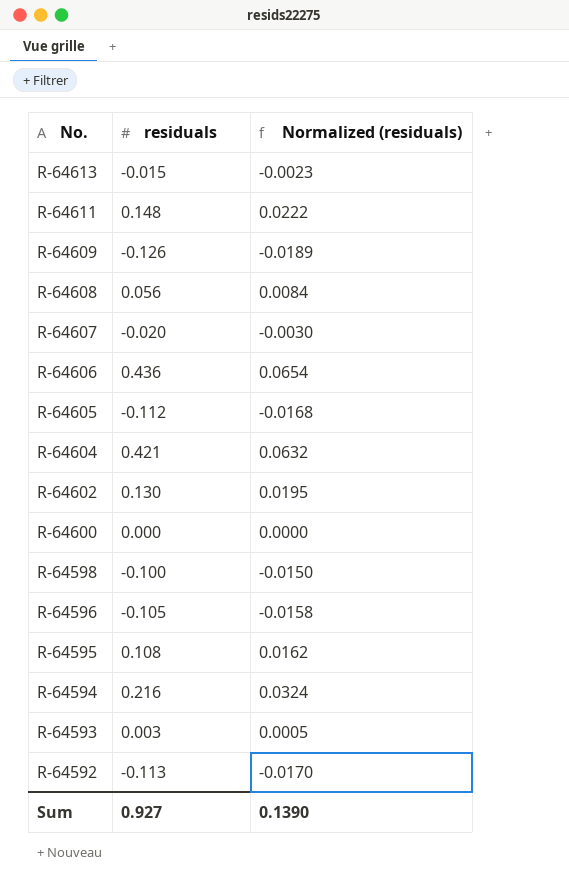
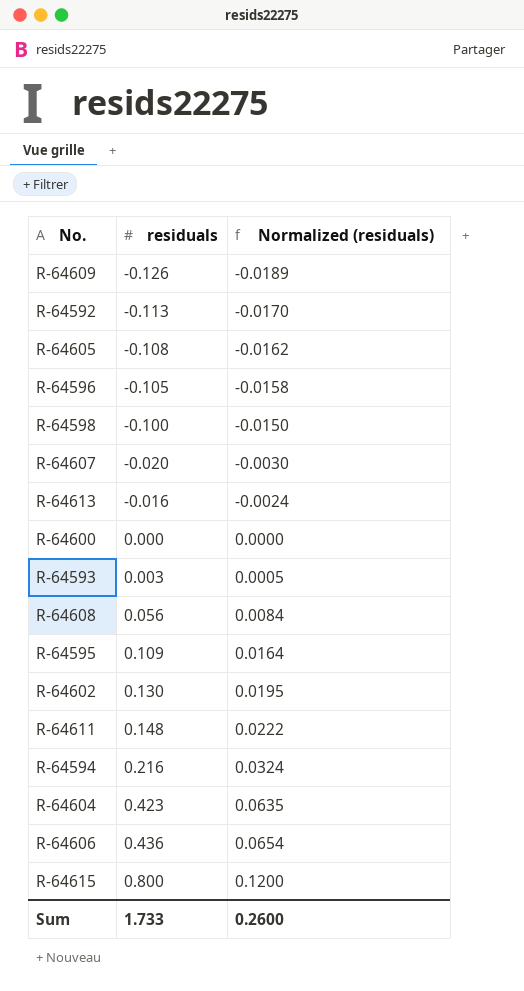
row order: No. descending -> residuals ascending
R-64605 | residuals: -0.112 -> -0.108
R-64605 | Normalized (residuals): -0.0168 -> -0.0162
R-64613 | residuals: -0.015 -> -0.016
R-64613 | Normalized (residuals): -0.0023 -> -0.0024
R-64595 | residuals: 0.108 -> 0.109
R-64595 | Normalized (residuals): 0.0162 -> 0.0164
R-64604 | residuals: 0.421 -> 0.423
R-64604 | Normalized (residuals): 0.0632 -> 0.0635
row R-64615: none -> 0.800 | 0.1200
Sum | residuals: 0.927 -> 1.733
Sum | Normalized (residuals): 0.1390 -> 0.2600

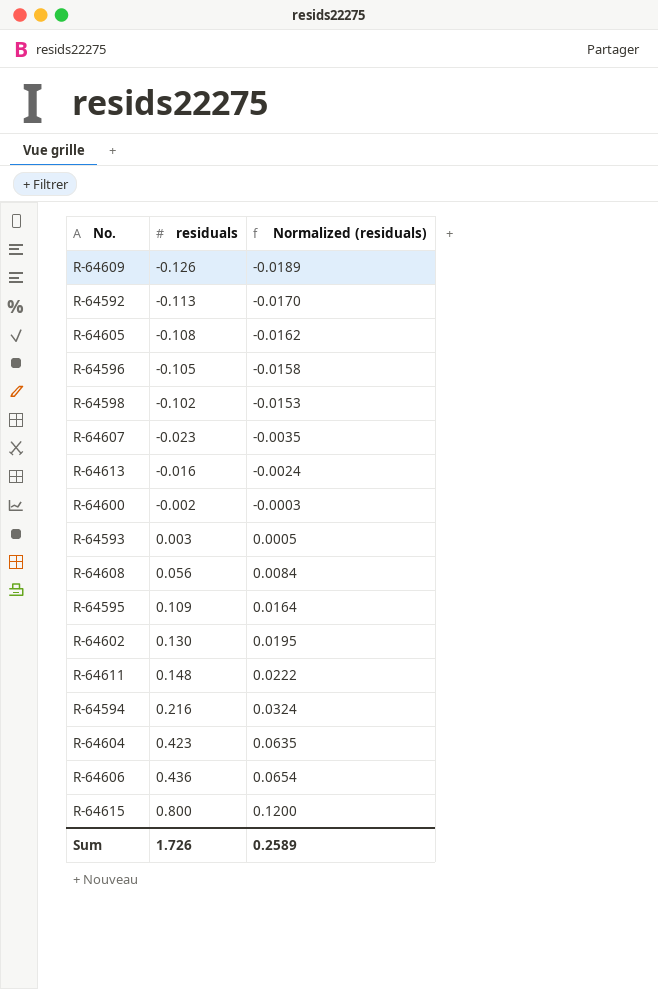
R-64598 | residuals: -0.100 -> -0.102
R-64598 | Normalized (residuals): -0.0150 -> -0.0153
R-64607 | residuals: -0.020 -> -0.023
R-64607 | Normalized (residuals): -0.0030 -> -0.0035
R-64600 | residuals: 0.000 -> -0.002
R-64600 | Normalized (residuals): 0.0000 -> -0.0003
Sum | residuals: 1.733 -> 1.726
Sum | Normalized (residuals): 0.2600 -> 0.2589

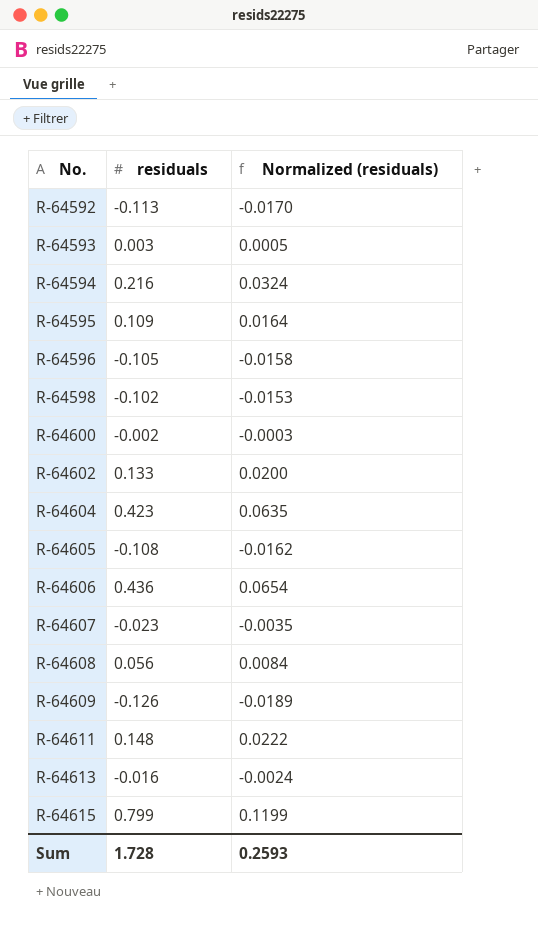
row order: residuals ascending -> No. ascending
R-64602 | residuals: 0.130 -> 0.133
R-64602 | Normalized (residuals): 0.0195 -> 0.0200
R-64615 | residuals: 0.800 -> 0.799
R-64615 | Normalized (residuals): 0.1200 -> 0.1199
Sum | residuals: 1.726 -> 1.728
Sum | Normalized (residuals): 0.2589 -> 0.2593

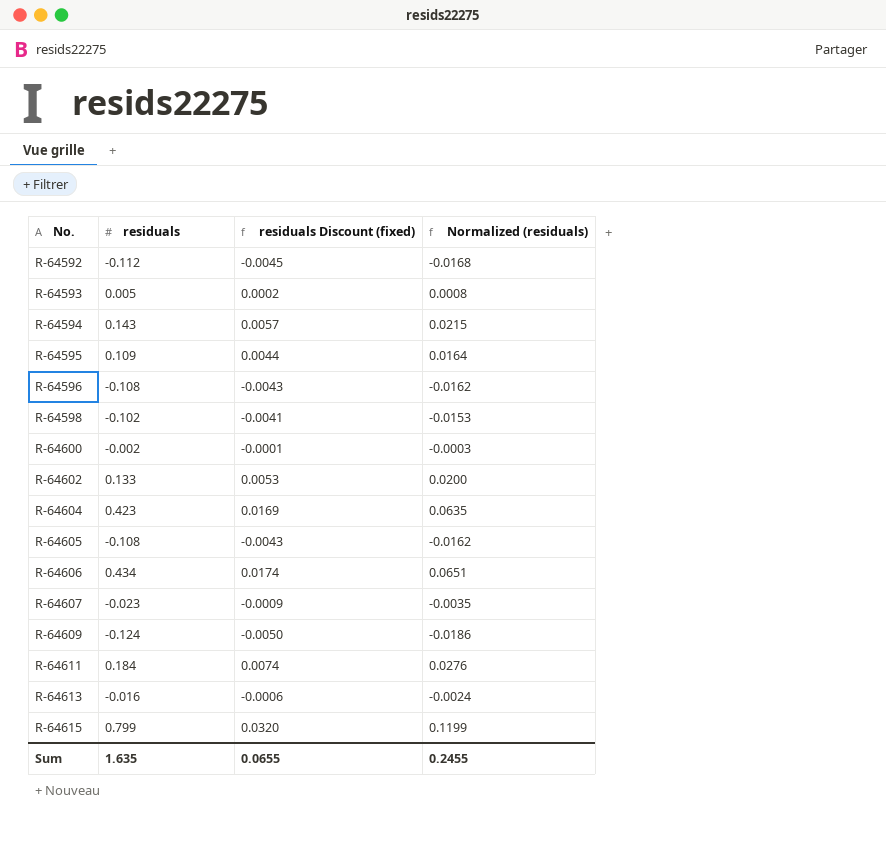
column residuals Discount (fixed) | formula: none -> [residuals] * 0.04
row R-64608: 0.056 | 0.0084 -> none
R-64592 | residuals: -0.113 -> -0.112
R-64592 | Normalized (residuals): -0.0170 -> -0.0168
R-64593 | residuals: 0.003 -> 0.005
R-64593 | Normalized (residuals): 0.0005 -> 0.0008
R-64594 | residuals: 0.216 -> 0.143
R-64594 | Normalized (residuals): 0.0324 -> 0.0215
R-64596 | residuals: -0.105 -> -0.108
R-64596 | Normalized (residuals): -0.0158 -> -0.0162
R-64606 | residuals: 0.436 -> 0.434
R-64606 | Normalized (residuals): 0.0654 -> 0.0651
R-64609 | residuals: -0.126 -> -0.124
R-64609 | Normalized (residuals): -0.0189 -> -0.0186
R-64611 | residuals: 0.148 -> 0.184
R-64611 | Normalized (residuals): 0.0222 -> 0.0276
Sum | residuals: 1.728 -> 1.635
Sum | Normalized (residuals): 0.2593 -> 0.2455

